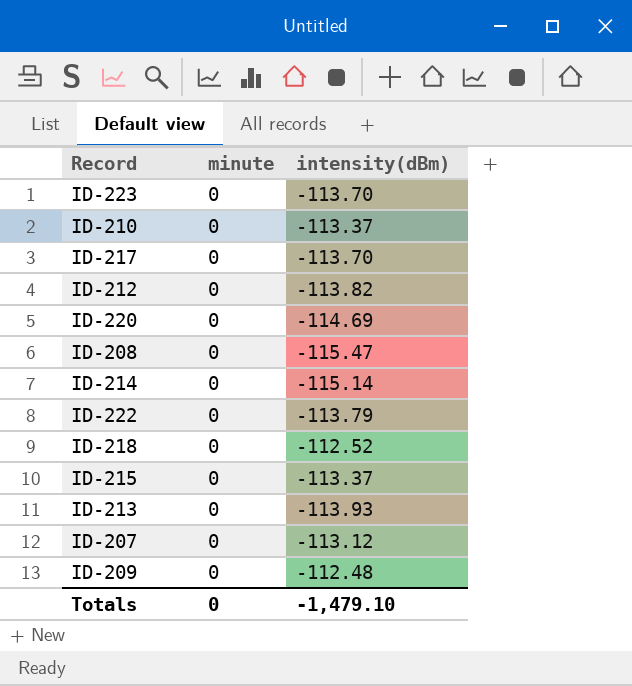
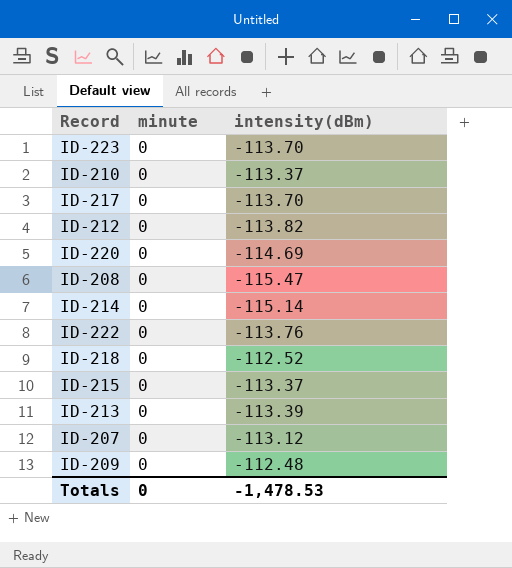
ID-222 | intensity(dBm): -113.79 -> -113.76
ID-213 | intensity(dBm): -113.93 -> -113.39
Totals | intensity(dBm): -1,479.10 -> -1,478.53

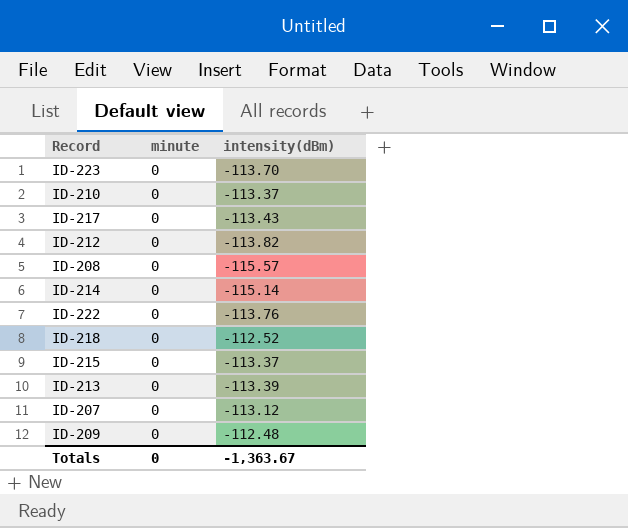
row ID-220: 0 | -114.69 -> none
ID-217 | intensity(dBm): -113.70 -> -113.43
ID-208 | intensity(dBm): -115.47 -> -115.57
Totals | intensity(dBm): -1,478.53 -> -1,363.67

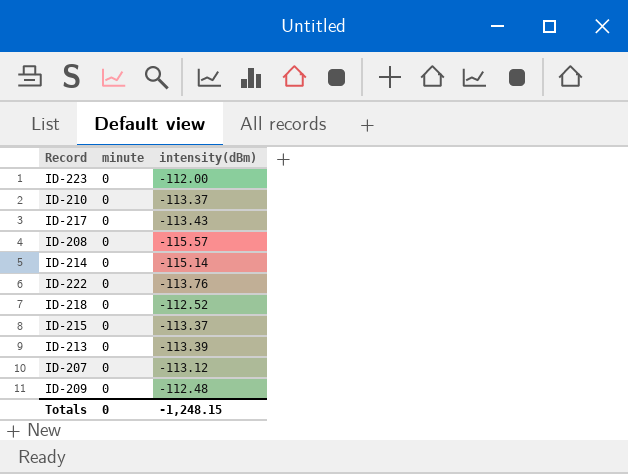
row ID-212: 0 | -113.82 -> none
ID-223 | intensity(dBm): -113.70 -> -112.00
Totals | intensity(dBm): -1,363.67 -> -1,248.15

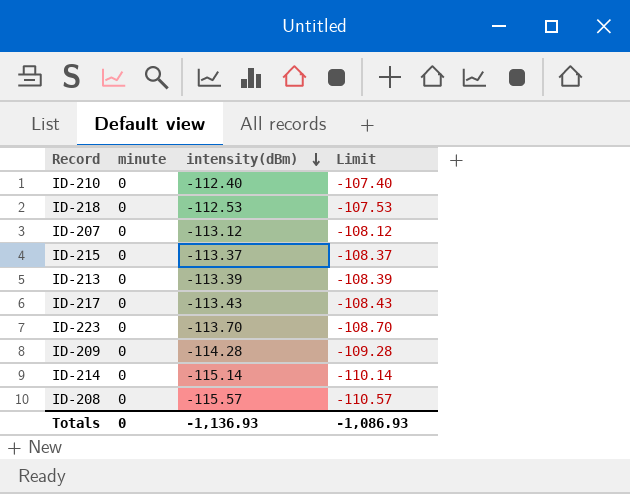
row order: none -> intensity(dBm) descending
column Limit | formula: none -> [intensity(dBm)] + 5
row ID-222: 0 | -113.76 -> none
ID-210 | intensity(dBm): -113.37 -> -112.40
ID-218 | intensity(dBm): -112.52 -> -112.53
ID-223 | intensity(dBm): -112.00 -> -113.70
ID-209 | intensity(dBm): -112.48 -> -114.28
Totals | intensity(dBm): -1,248.15 -> -1,136.93

